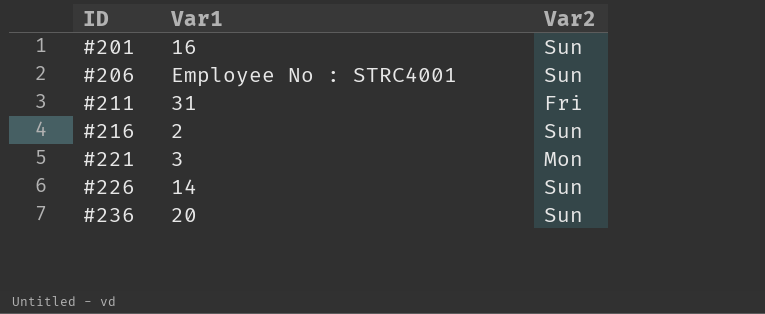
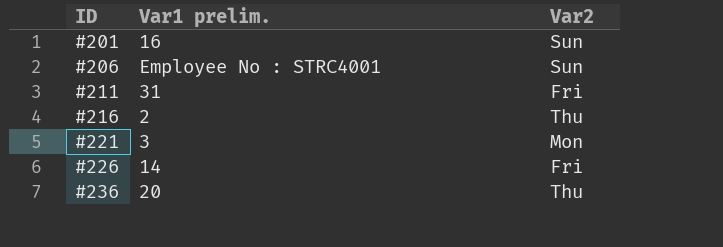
column name: Var1 -> Var1 prelim.
#216 | Var2: Sun -> Thu
#226 | Var2: Sun -> Fri
#236 | Var2: Sun -> Thu

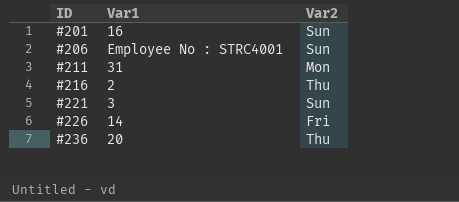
column name: Var1 prelim. -> Var1
#211 | Var2: Fri -> Mon
#221 | Var2: Mon -> Sun

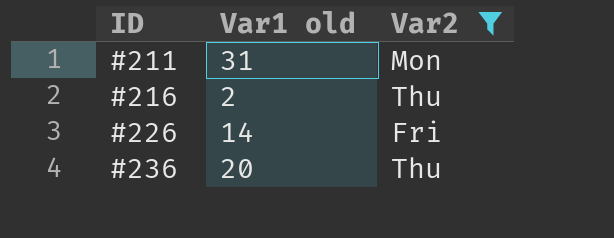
filter: none -> Var2 != Sun
column name: Var1 -> Var1 old

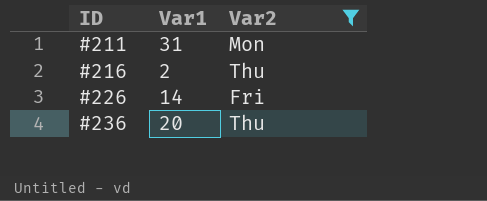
column name: Var1 old -> Var1

